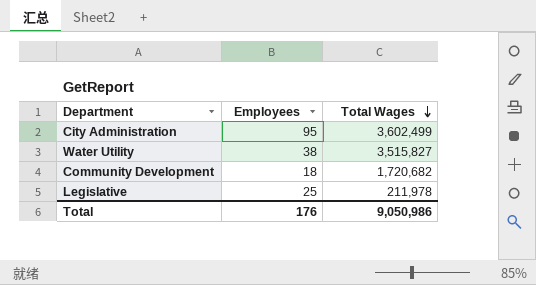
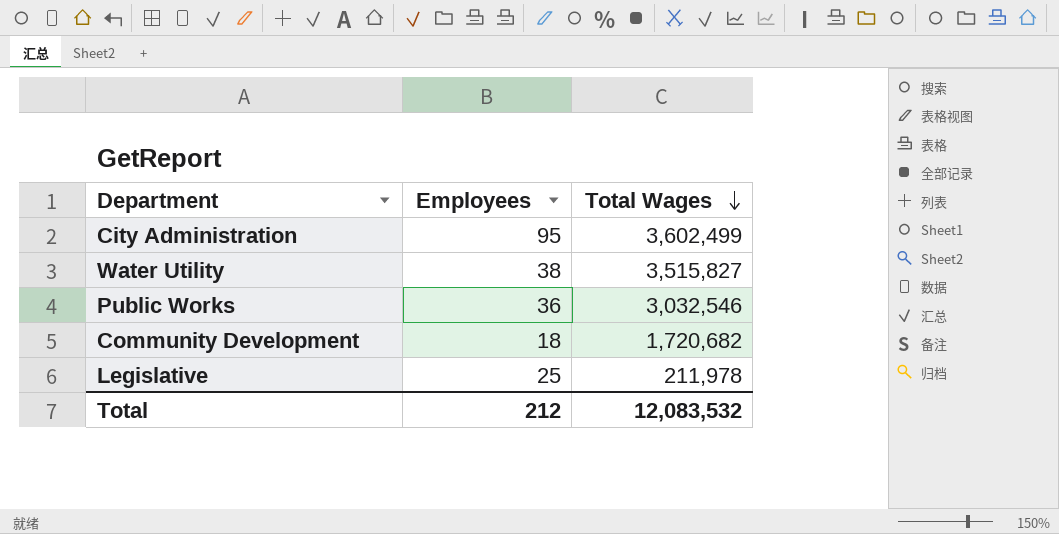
row Public Works: none -> 36 | 3,032,546
Total | Employees: 176 -> 212
Total | Total Wages: 9,050,986 -> 12,083,532

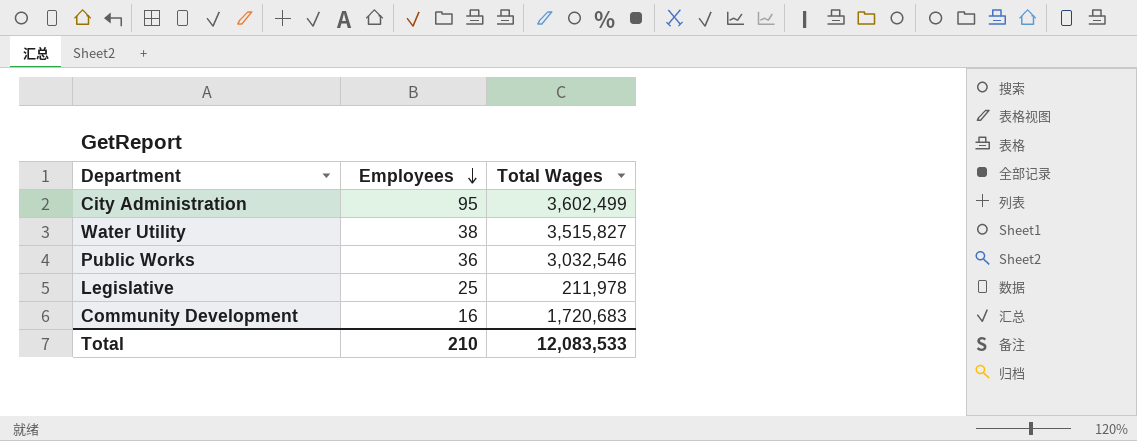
row order: Total Wages descending -> Employees descending
Community Development | Employees: 18 -> 16
Community Development | Total Wages: 1,720,682 -> 1,720,683
Total | Employees: 212 -> 210
Total | Total Wages: 12,083,532 -> 12,083,533

